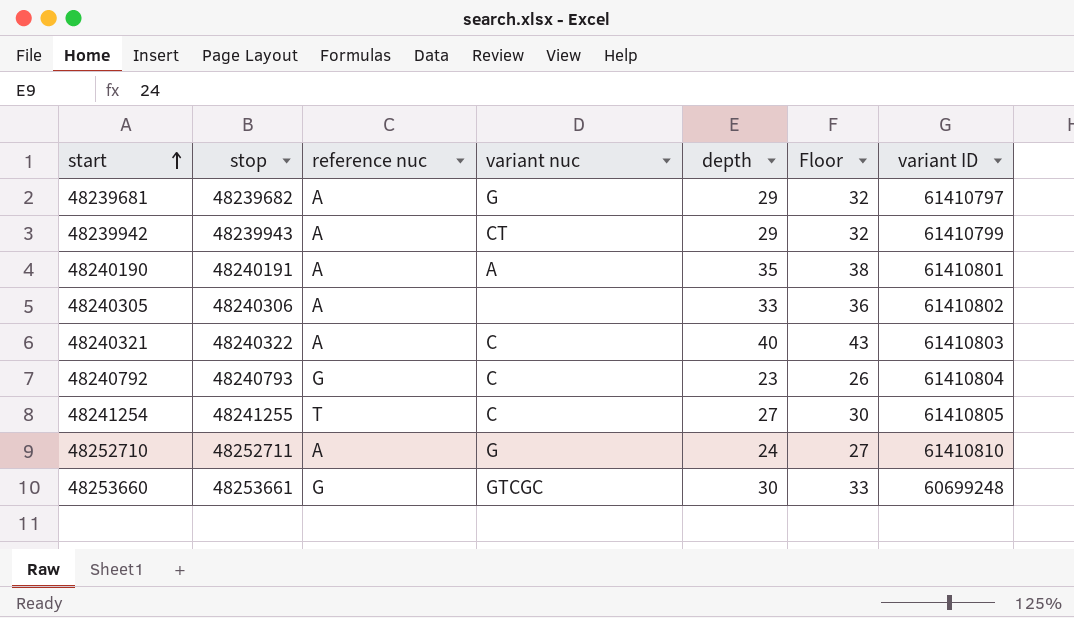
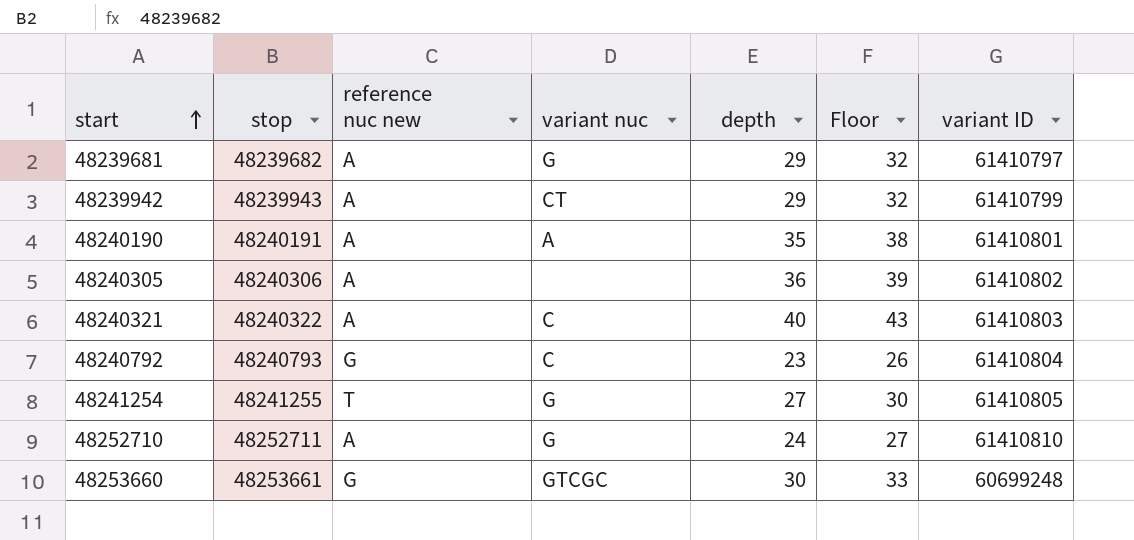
column name: reference nuc -> reference nuc new
48240305 | depth: 33 -> 36
48240305 | Floor: 36 -> 39
48241254 | variant nuc: C -> G

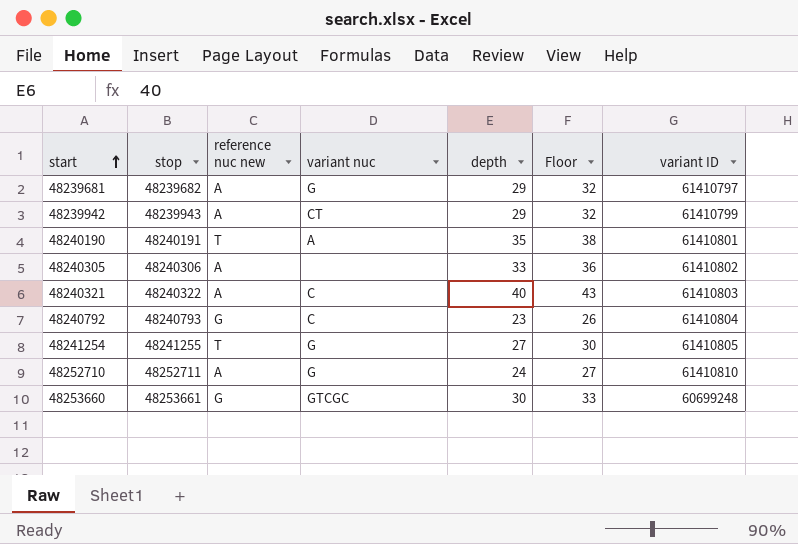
48240190 | reference nuc new: A -> T
48240305 | depth: 36 -> 33
48240305 | Floor: 39 -> 36

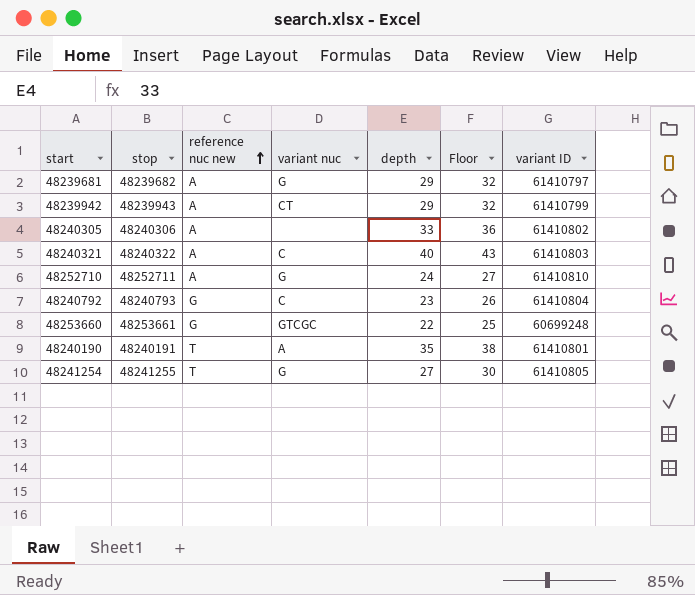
row order: start ascending -> reference nuc new ascending
48253660 | depth: 30 -> 22
48253660 | Floor: 33 -> 25

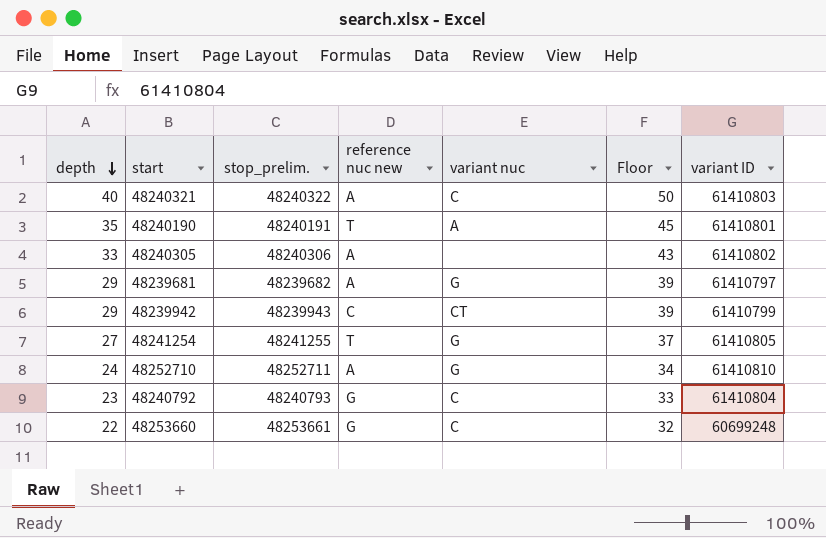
row order: reference nuc new ascending -> depth descending
column depth | position: 5 -> 1
column name: stop -> stop_prelim.
column Floor | formula: [depth] + 3 -> [depth] + 10
48239942 | reference nuc new: A -> C
48253660 | variant nuc: GTCGC -> C

